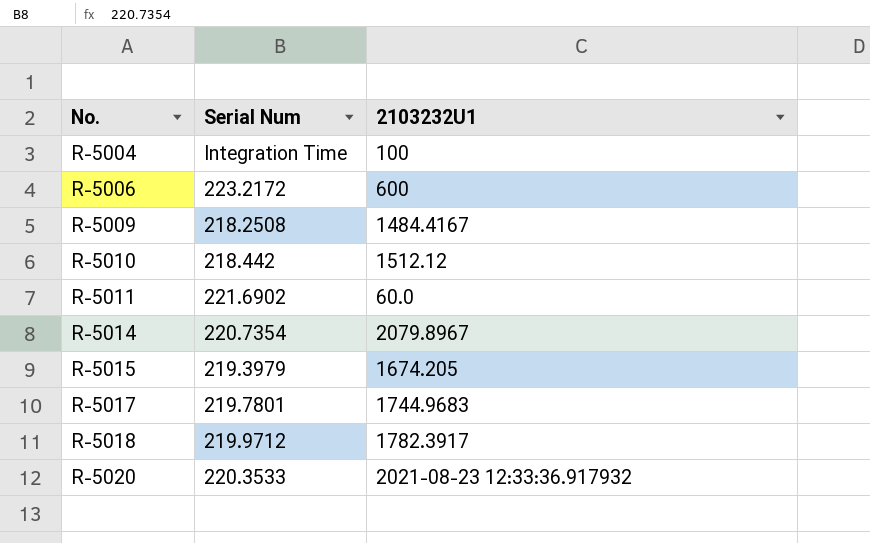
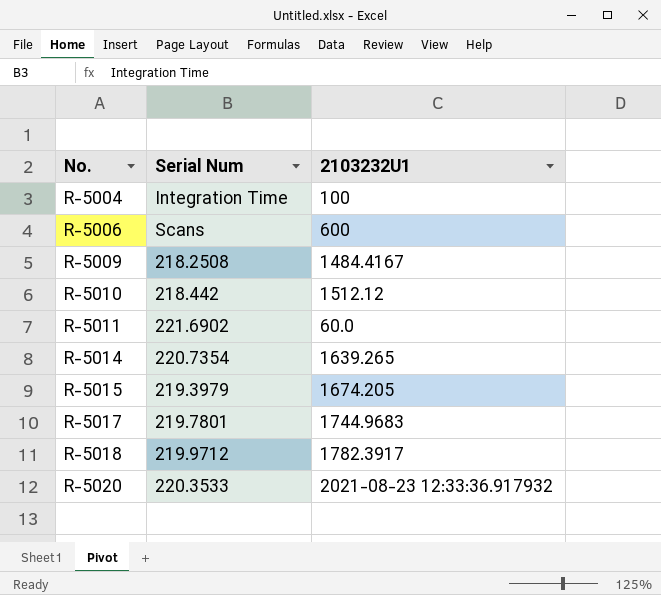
R-5006 | Serial Num: 223.2172 -> Scans
R-5014 | 2103232U1: 2079.8967 -> 1639.265

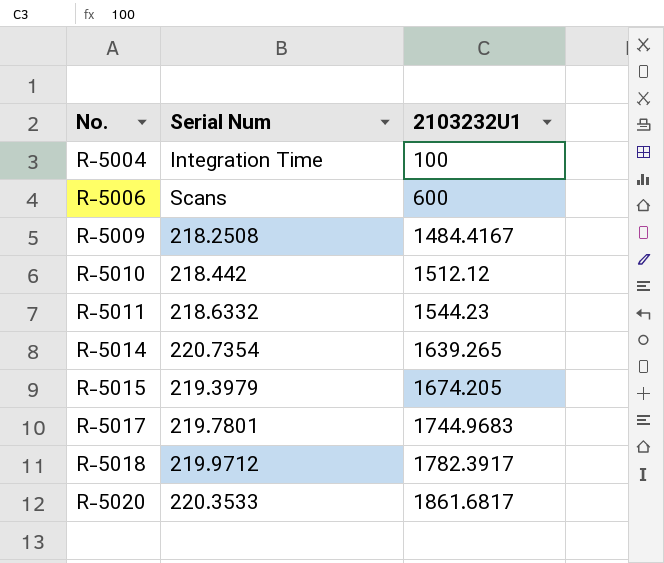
R-5011 | Serial Num: 221.6902 -> 218.6332
R-5011 | 2103232U1: 60.0 -> 1544.23
R-5020 | 2103232U1: 2021-08-23 12:33:36.917932 -> 1861.6817

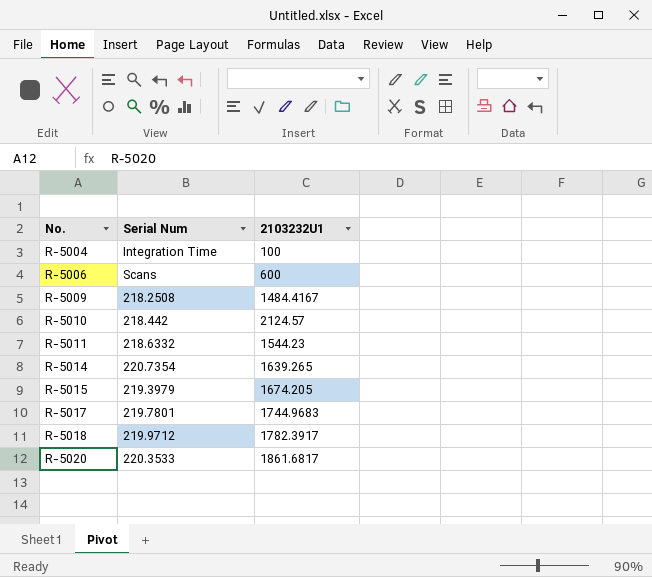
R-5010 | 2103232U1: 1512.12 -> 2124.57

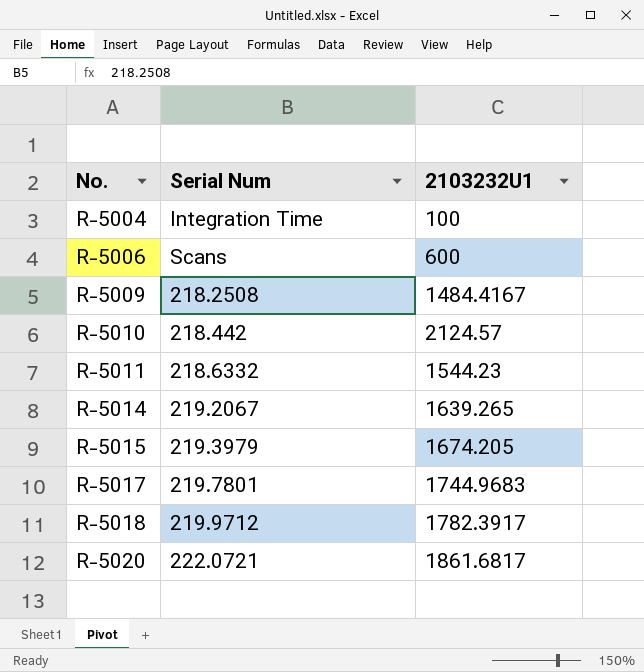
R-5014 | Serial Num: 220.7354 -> 219.2067
R-5020 | Serial Num: 220.3533 -> 222.0721

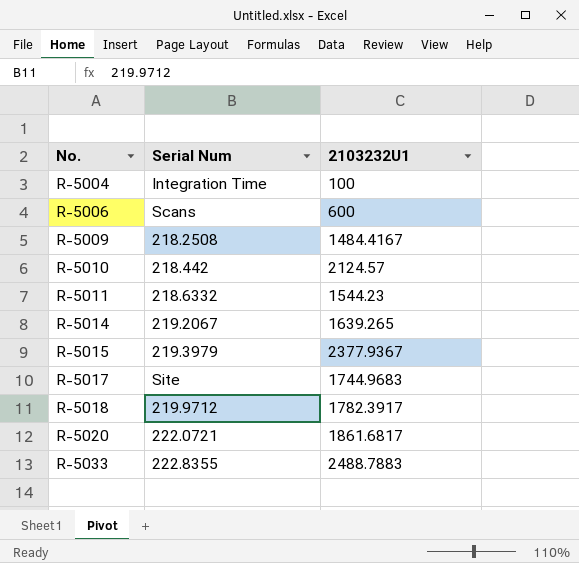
R-5015 | 2103232U1: 1674.205 -> 2377.9367
R-5017 | Serial Num: 219.7801 -> Site
row R-5033: none -> 222.8355 | 2488.7883

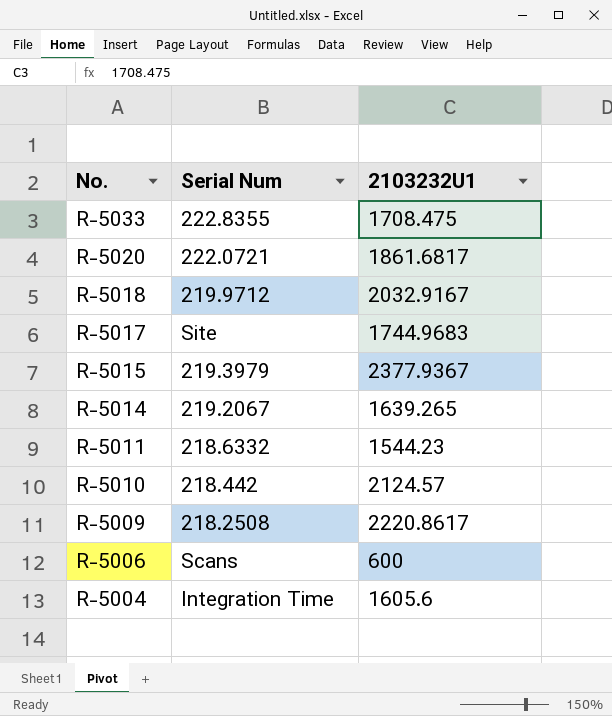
row order: No. ascending -> No. descending
R-5033 | 2103232U1: 2488.7883 -> 1708.475
R-5018 | 2103232U1: 1782.3917 -> 2032.9167
R-5009 | 2103232U1: 1484.4167 -> 2220.8617
R-5004 | 2103232U1: 100 -> 1605.6

